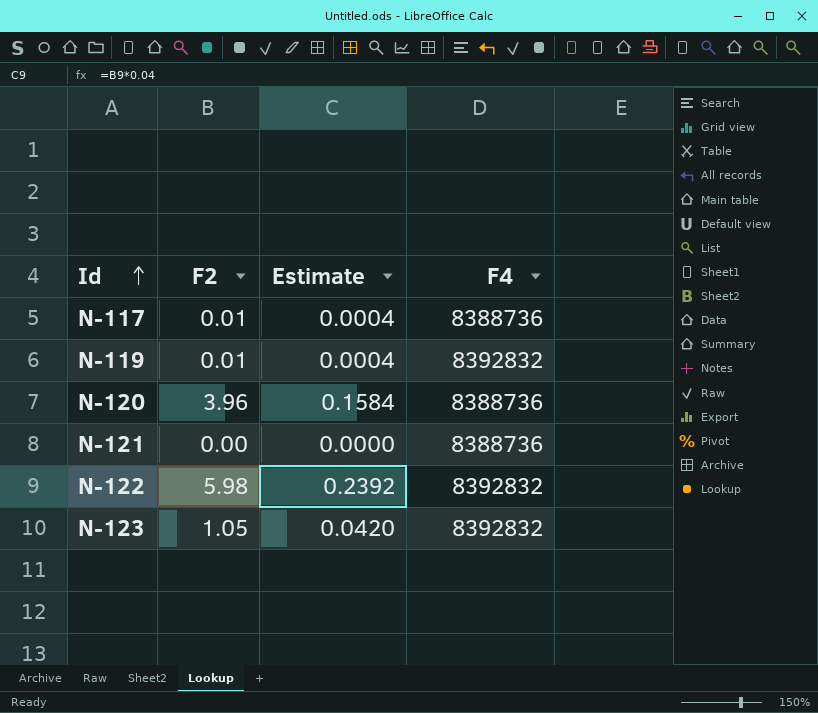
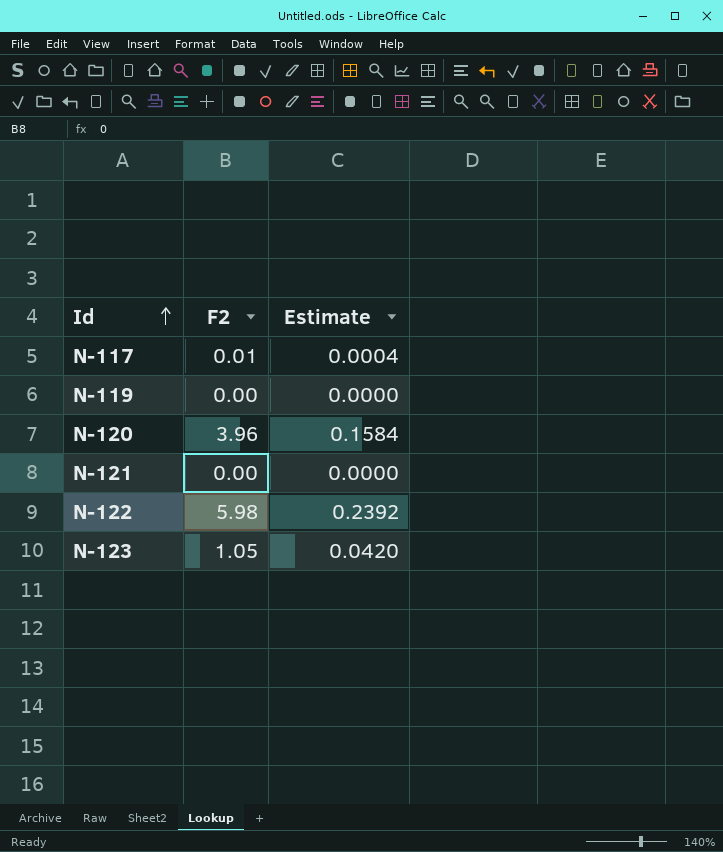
column F4 | position: 4 -> none
N-119 | F2: 0.01 -> 0.00
N-119 | Estimate: 0.0004 -> 0.0000

